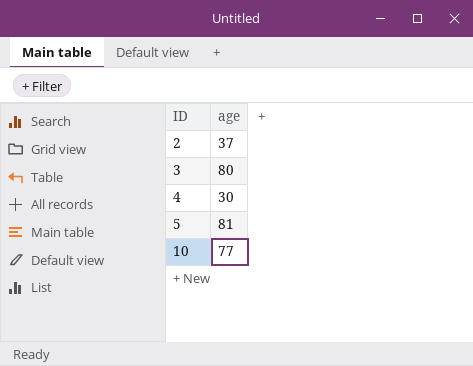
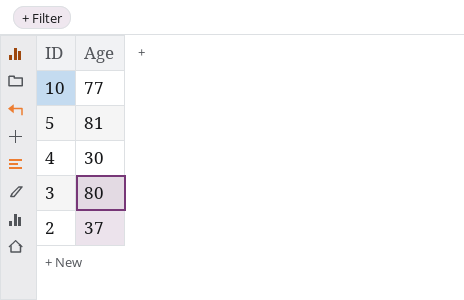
row order: ID ascending -> ID descending
column name: age -> Age

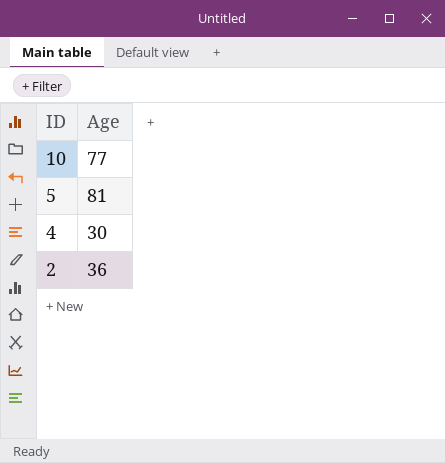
row 3: 80 -> none
2 | Age: 37 -> 36

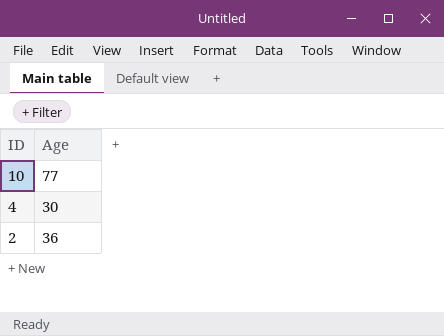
row 5: 81 -> none

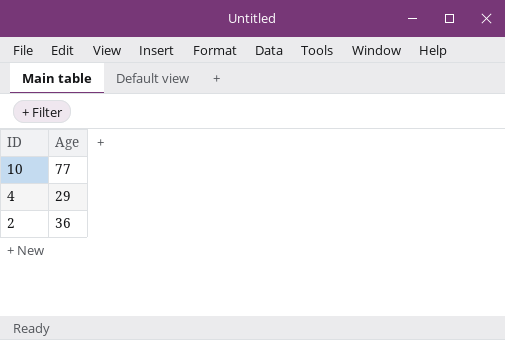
4 | Age: 30 -> 29

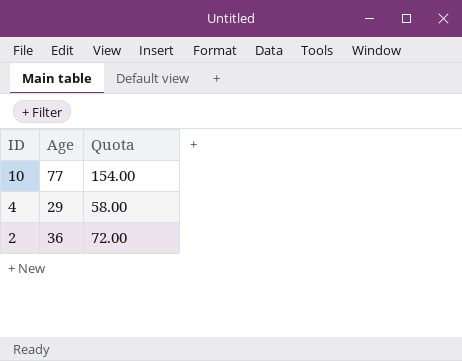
column Quota | formula: none -> [Age] * 2

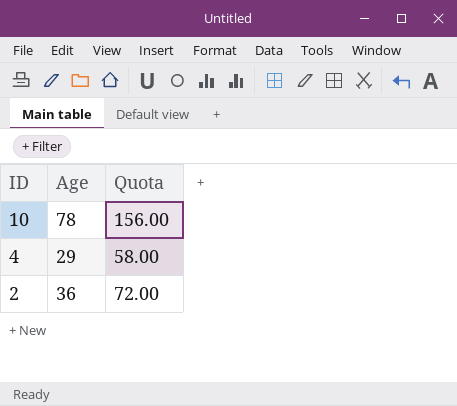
10 | Age: 77 -> 78
10 | Quota: 154.00 -> 156.00

